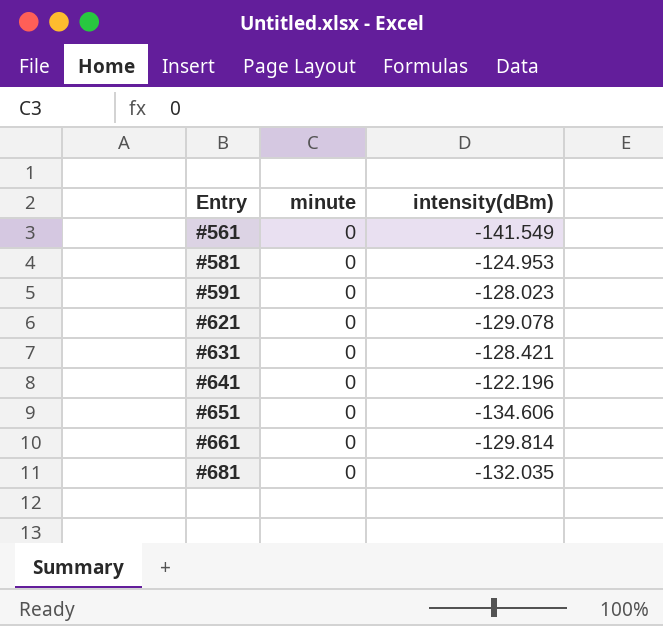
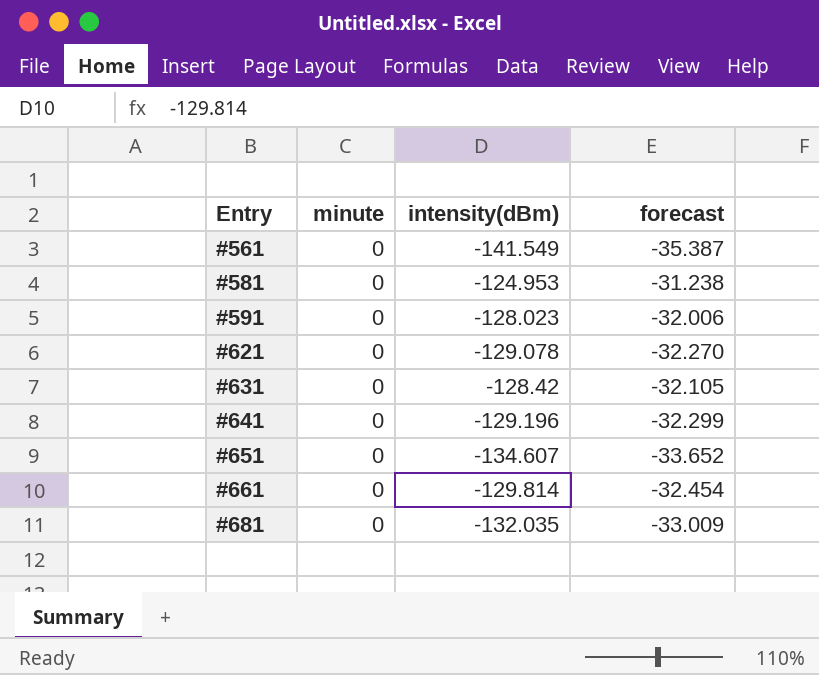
column forecast | formula: none -> [intensity(dBm)] * 0.25
#631 | intensity(dBm): -128.421 -> -128.42
#641 | intensity(dBm): -122.196 -> -129.196
#651 | intensity(dBm): -134.606 -> -134.607

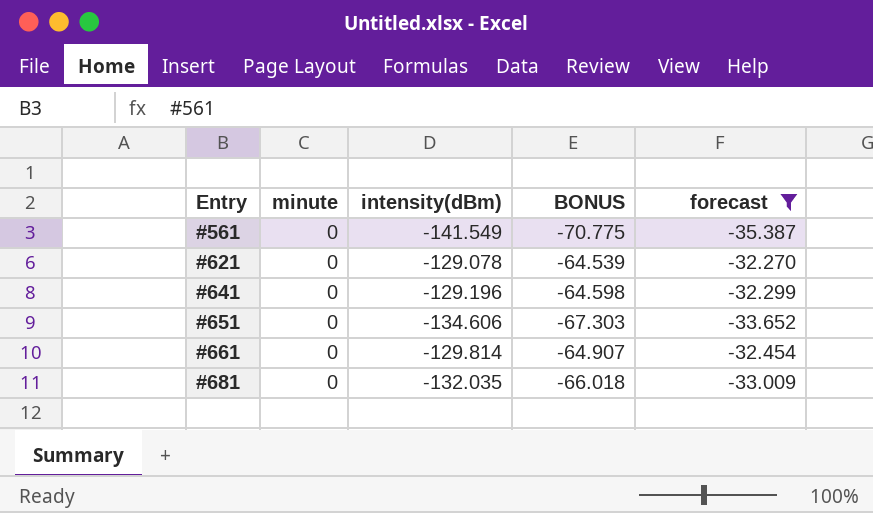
filter: none -> forecast <= -32.270
column BONUS | formula: none -> [intensity(dBm)] * 0.5
#651 | intensity(dBm): -134.607 -> -134.606

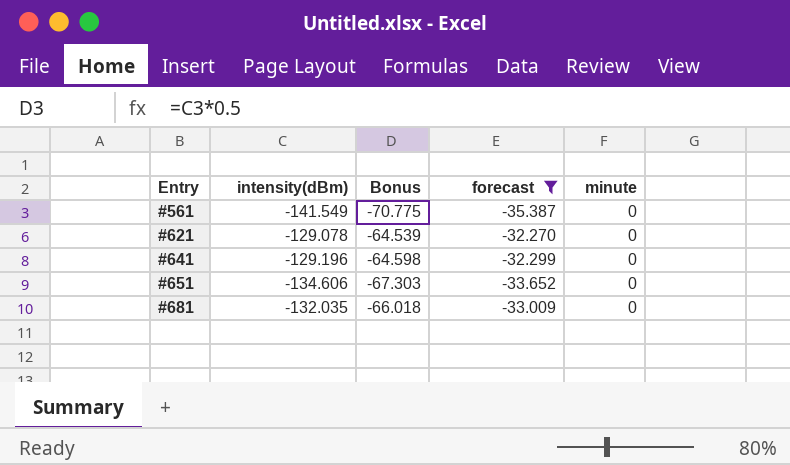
column name: BONUS -> Bonus
column minute | position: 2 -> 5
row #661: 0 | -129.814 | -64.907 | -32.454 -> none

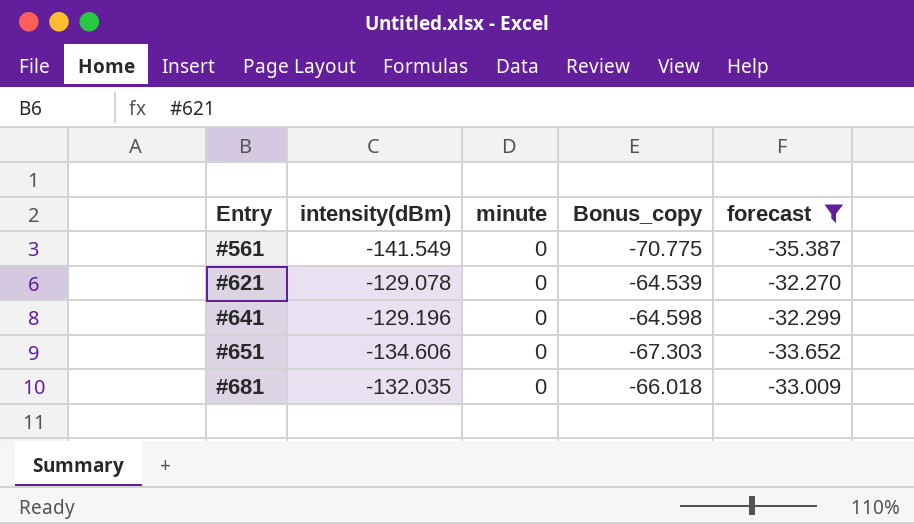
column minute | position: 5 -> 3
column name: Bonus -> Bonus_copy

